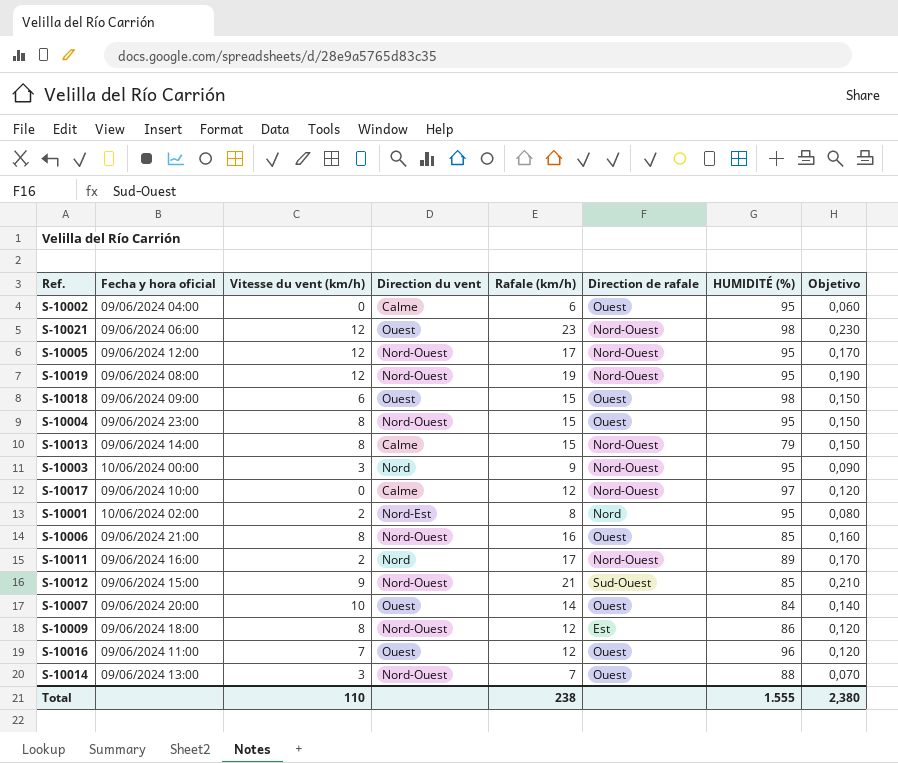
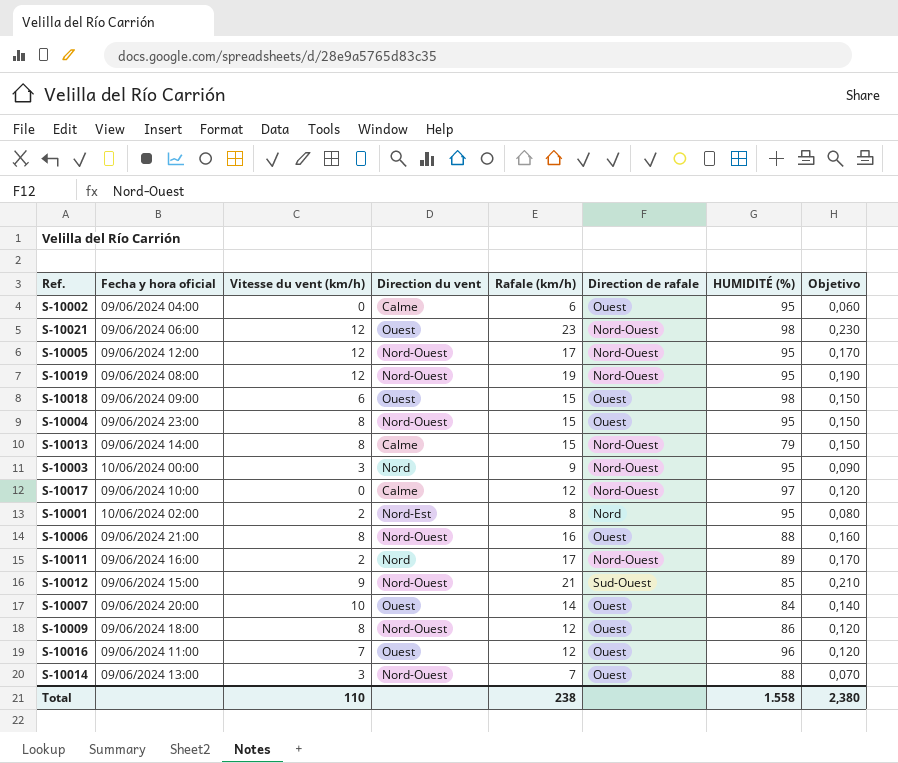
S-10006 | HUMIDITÉ (%): 85 -> 88
S-10009 | Direction de rafale: Est -> Ouest
Total | HUMIDITÉ (%): 1.555 -> 1.558

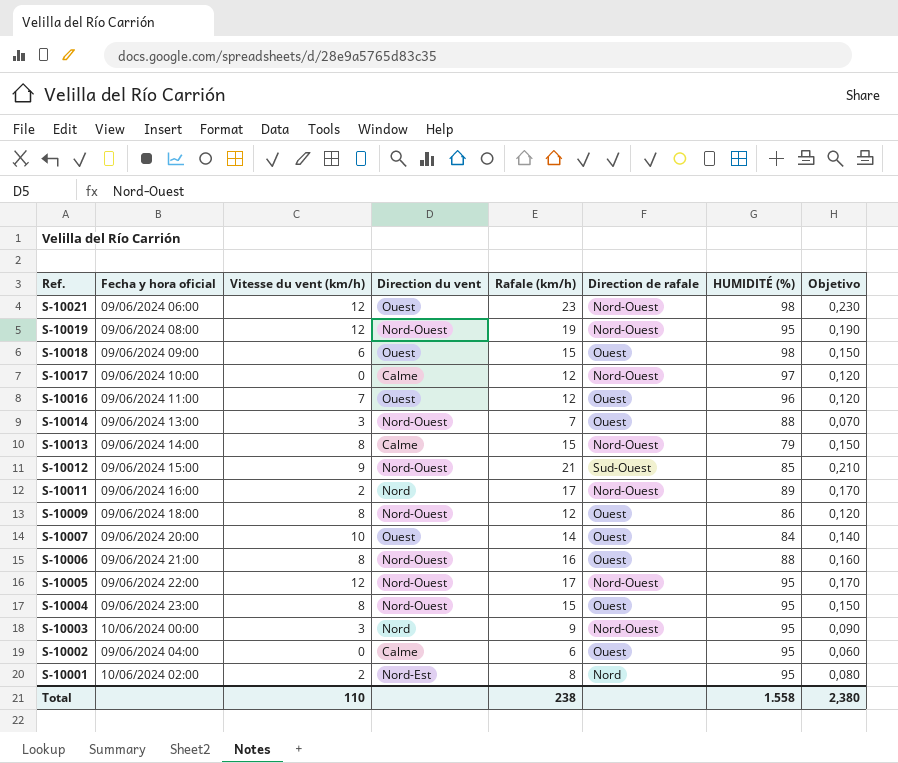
row order: none -> Ref. descending
S-10005 | Fecha y hora oficial: 09/06/2024 12:00 -> 09/06/2024 22:00

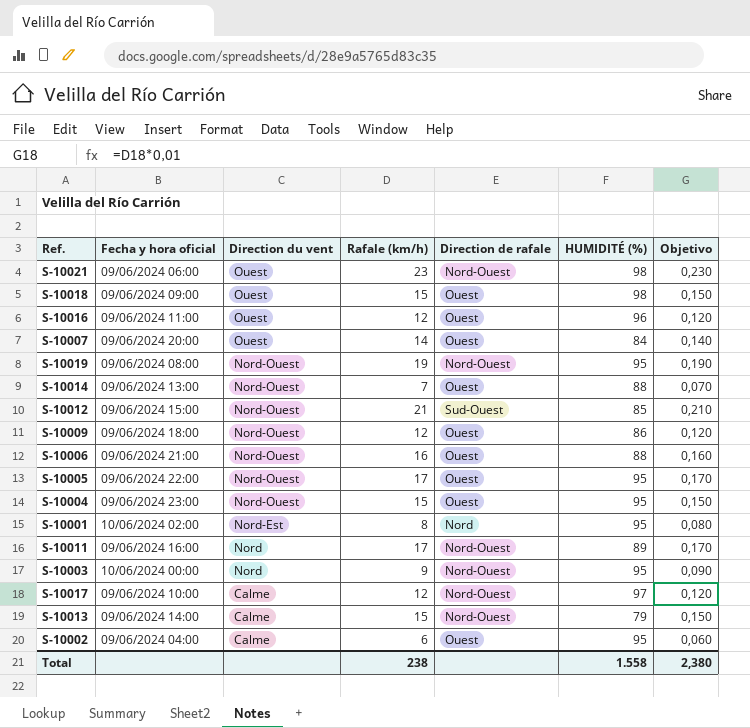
row order: Ref. descending -> Direction du vent descending
column Vitesse du vent (km/h) | position: 3 -> none
S-10005 | Direction de rafale: Nord-Ouest -> Ouest

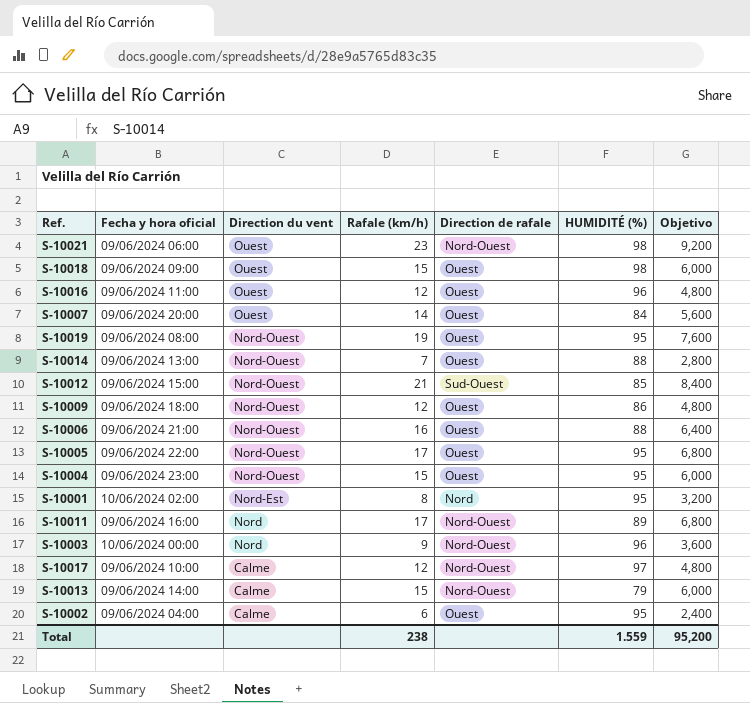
column Objetivo | formula: [Rafale (km/h)] * 0,01 -> [Rafale (km/h)] * 0,4
S-10019 | Direction de rafale: Nord-Ouest -> Ouest
S-10003 | HUMIDITÉ (%): 95 -> 96
Total | HUMIDITÉ (%): 1.558 -> 1.559
Total | Objetivo: 2,380 -> 95,200

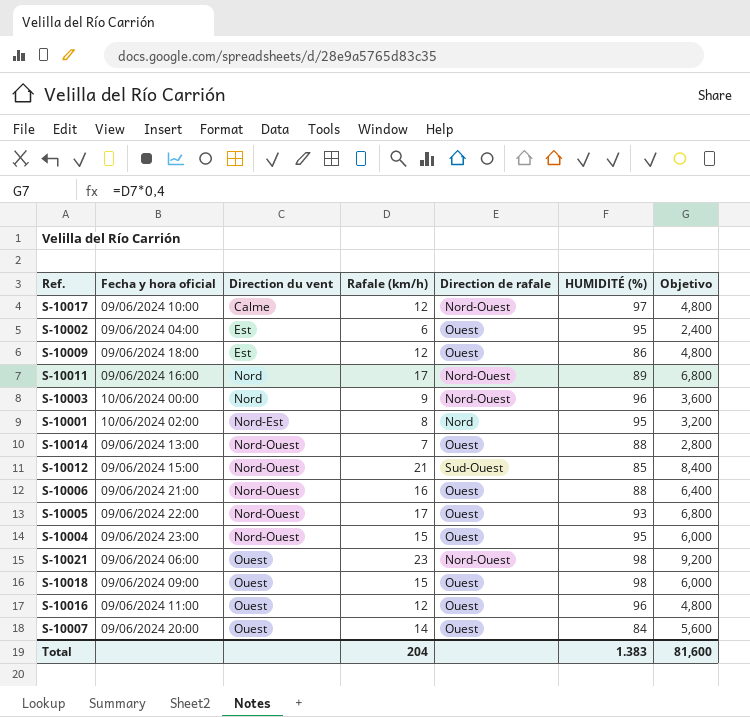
row order: Direction du vent descending -> Direction du vent ascending
row S-10019: 09/06/2024 08:00 | Nord-Ouest | 19 | Ouest | 95 | 7,600 -> none
row S-10013: 09/06/2024 14:00 | Calme | 15 | Nord-Ouest | 79 | 6,000 -> none
S-10002 | Direction du vent: Calme -> Est
S-10009 | Direction du vent: Nord-Ouest -> Est
S-10005 | HUMIDITÉ (%): 95 -> 93
Total | Rafale (km/h): 238 -> 204
Total | HUMIDITÉ (%): 1.559 -> 1.383
Total | Objetivo: 95,200 -> 81,600

